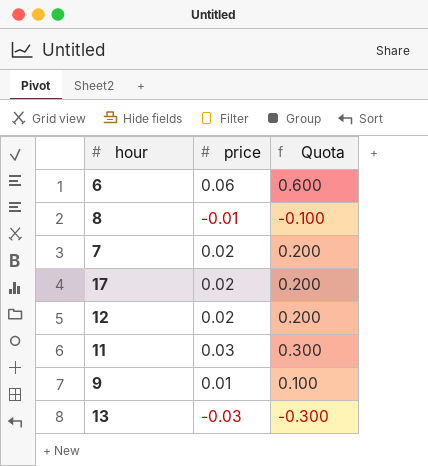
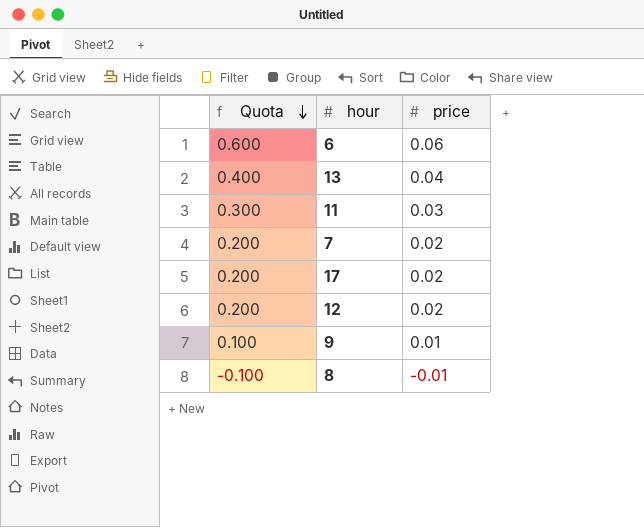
row order: none -> Quota descending
column Quota | position: 3 -> 1
13 | Quota: -0.300 -> 0.400
13 | price: -0.03 -> 0.04

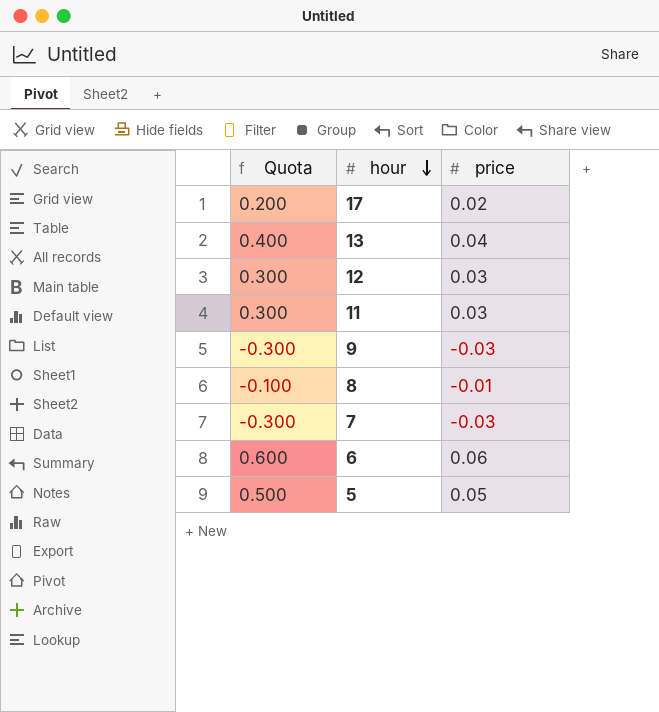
row order: Quota descending -> hour descending
12 | Quota: 0.200 -> 0.300
12 | price: 0.02 -> 0.03
9 | Quota: 0.100 -> -0.300
9 | price: 0.01 -> -0.03
7 | Quota: 0.200 -> -0.300
7 | price: 0.02 -> -0.03
row 5: none -> 0.500 | 0.05

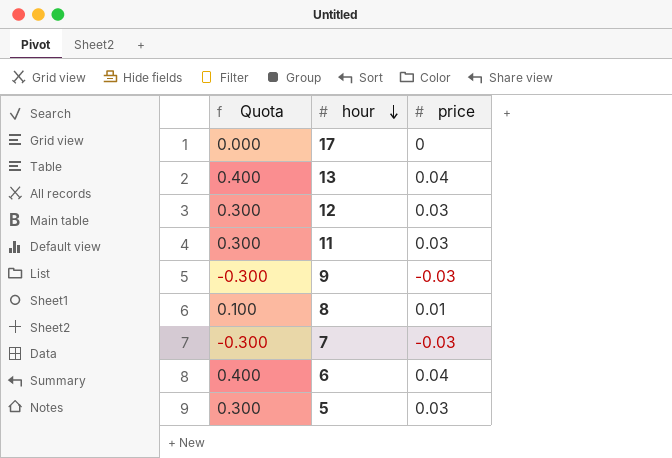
17 | Quota: 0.200 -> 0.000
17 | price: 0.02 -> 0
8 | Quota: -0.100 -> 0.100
8 | price: -0.01 -> 0.01
6 | Quota: 0.600 -> 0.400
6 | price: 0.06 -> 0.04
5 | Quota: 0.500 -> 0.300
5 | price: 0.05 -> 0.03

